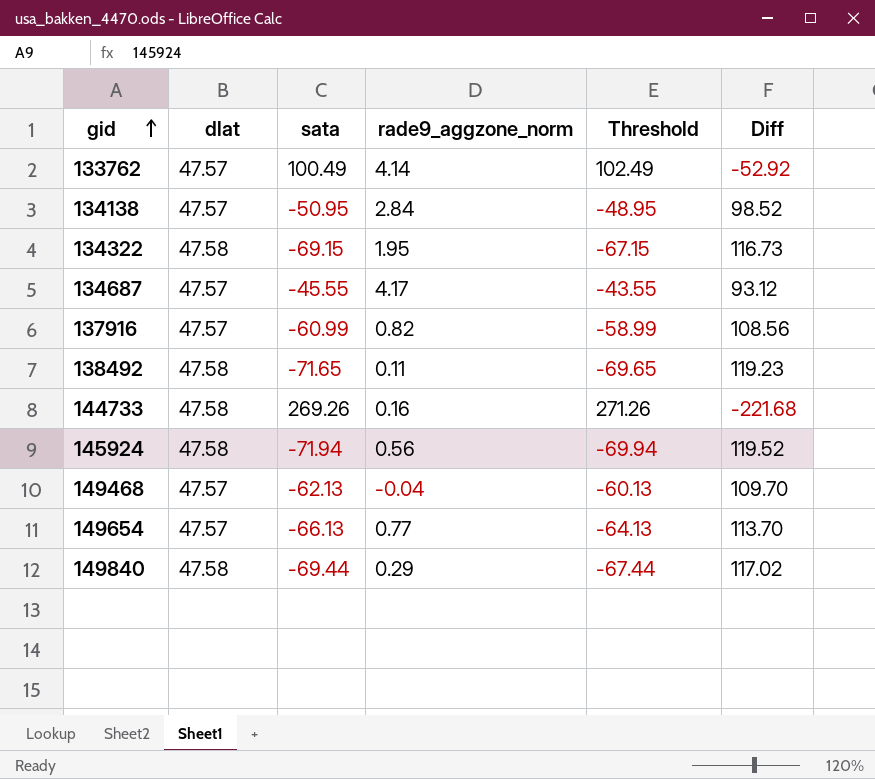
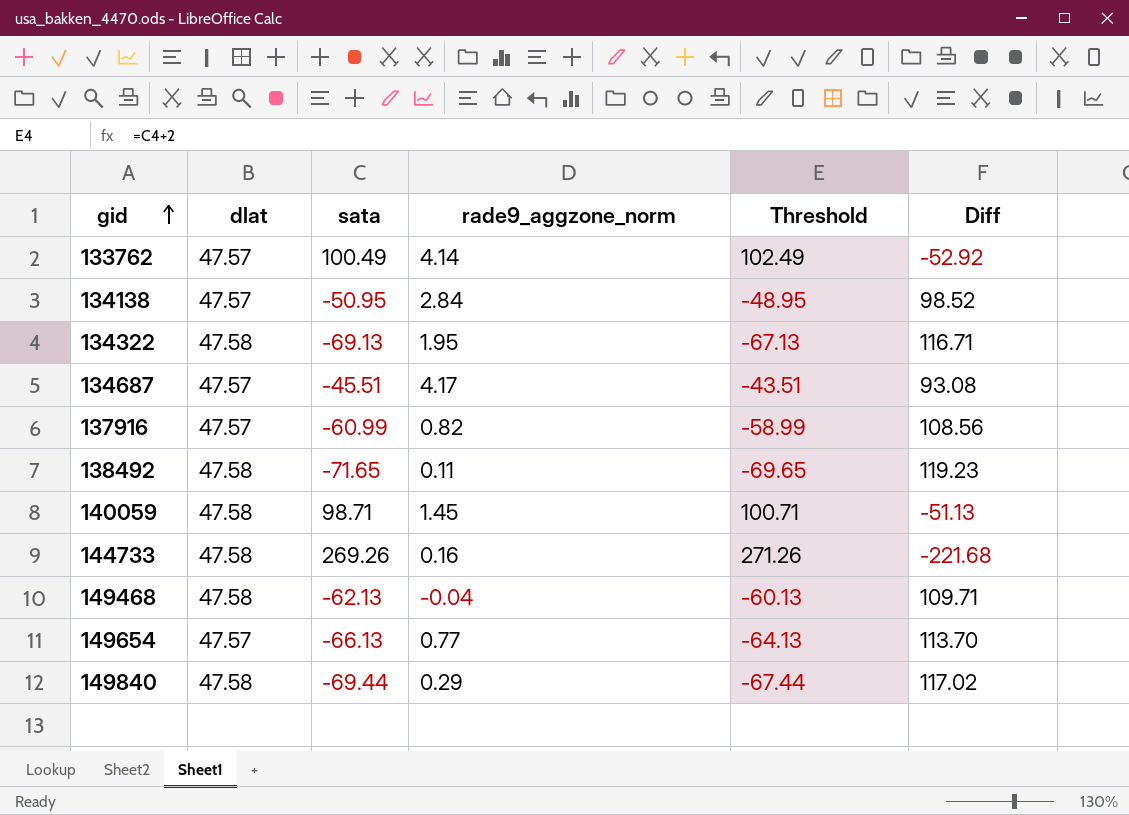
row 145924: 47.58 | -71.94 | 0.56 | -69.94 | 119.52 -> none
134322 | sata: -69.15 -> -69.13
134322 | Threshold: -67.15 -> -67.13
134322 | Diff: 116.73 -> 116.71
134687 | sata: -45.55 -> -45.51
134687 | Threshold: -43.55 -> -43.51
134687 | Diff: 93.12 -> 93.08
row 140059: none -> 47.58 | 98.71 | 1.45 | 100.71 | -51.13
149468 | dlat: 47.57 -> 47.58
149468 | Diff: 109.70 -> 109.71

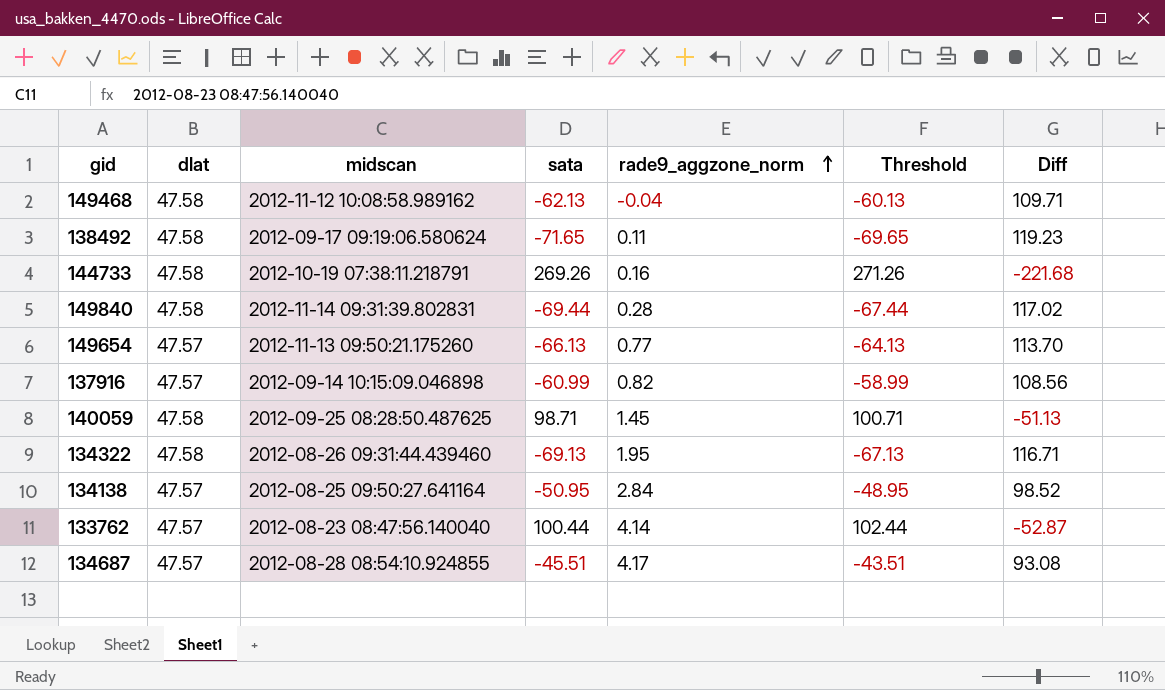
row order: gid ascending -> rade9_aggzone_norm ascending
column midscan | position: none -> 3
149840 | rade9_aggzone_norm: 0.29 -> 0.28
133762 | sata: 100.49 -> 100.44
133762 | Threshold: 102.49 -> 102.44
133762 | Diff: -52.92 -> -52.87

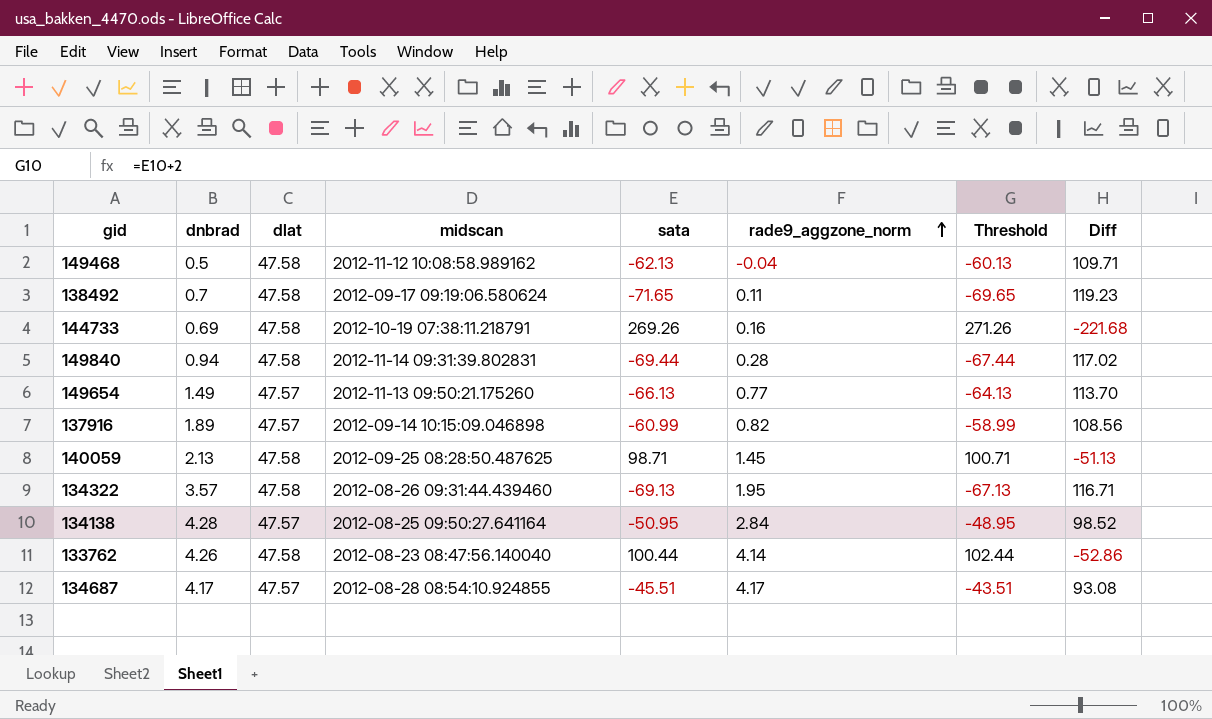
column dnbrad | position: none -> 2
133762 | dlat: 47.57 -> 47.58
133762 | Diff: -52.87 -> -52.86

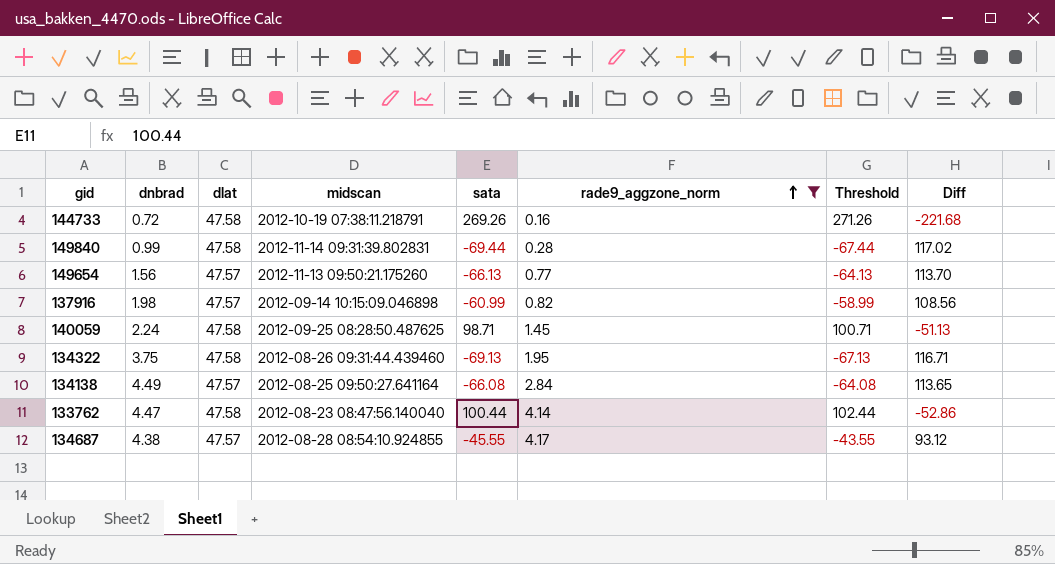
filter: none -> rade9_aggzone_norm >= 0.16
144733 | dnbrad: 0.69 -> 0.72
149840 | dnbrad: 0.94 -> 0.99
149654 | dnbrad: 1.49 -> 1.56
137916 | dnbrad: 1.89 -> 1.98
140059 | dnbrad: 2.13 -> 2.24
134322 | dnbrad: 3.57 -> 3.75
134138 | dnbrad: 4.28 -> 4.49
134138 | sata: -50.95 -> -66.08
134138 | Threshold: -48.95 -> -64.08
134138 | Diff: 98.52 -> 113.65
133762 | dnbrad: 4.26 -> 4.47
134687 | dnbrad: 4.17 -> 4.38
134687 | sata: -45.51 -> -45.55
134687 | Threshold: -43.51 -> -43.55
134687 | Diff: 93.08 -> 93.12

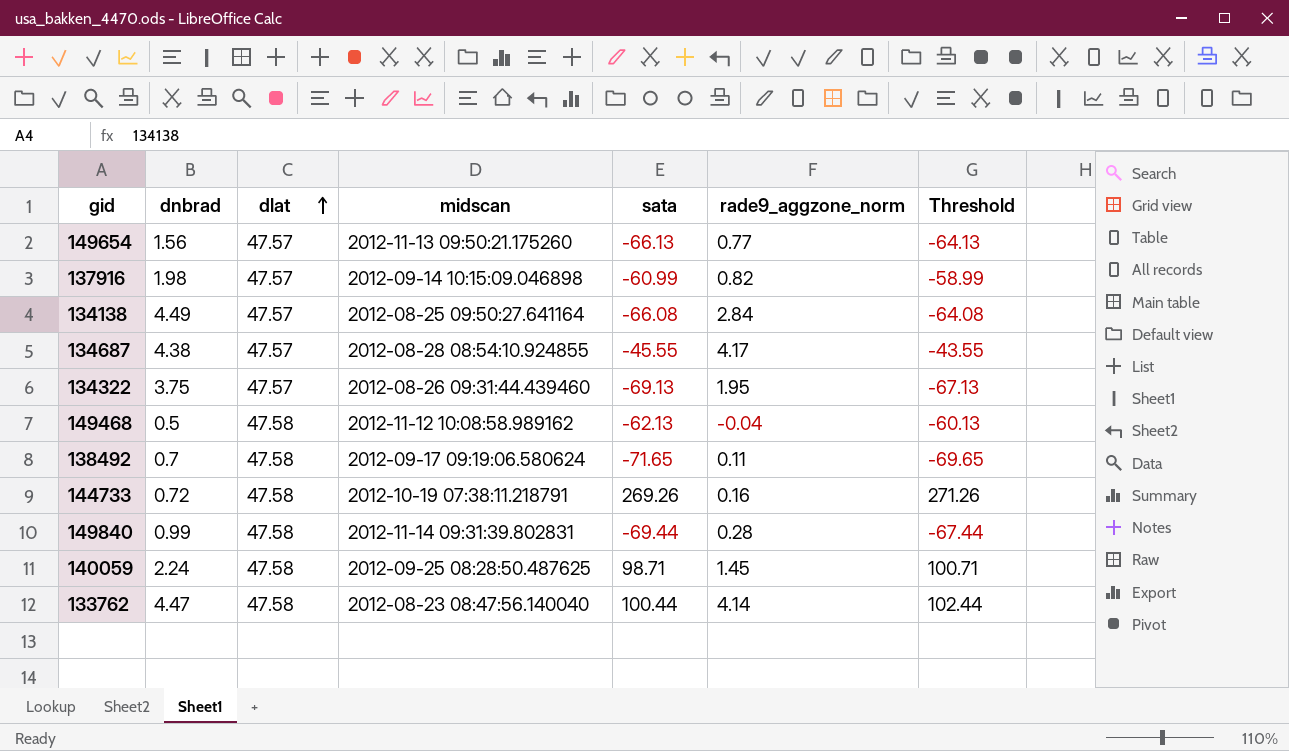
filter: rade9_aggzone_norm >= 0.16 -> none
row order: rade9_aggzone_norm ascending -> dlat ascending
column Diff | formula: [dlat] - [sata] -> none
134322 | dlat: 47.58 -> 47.57

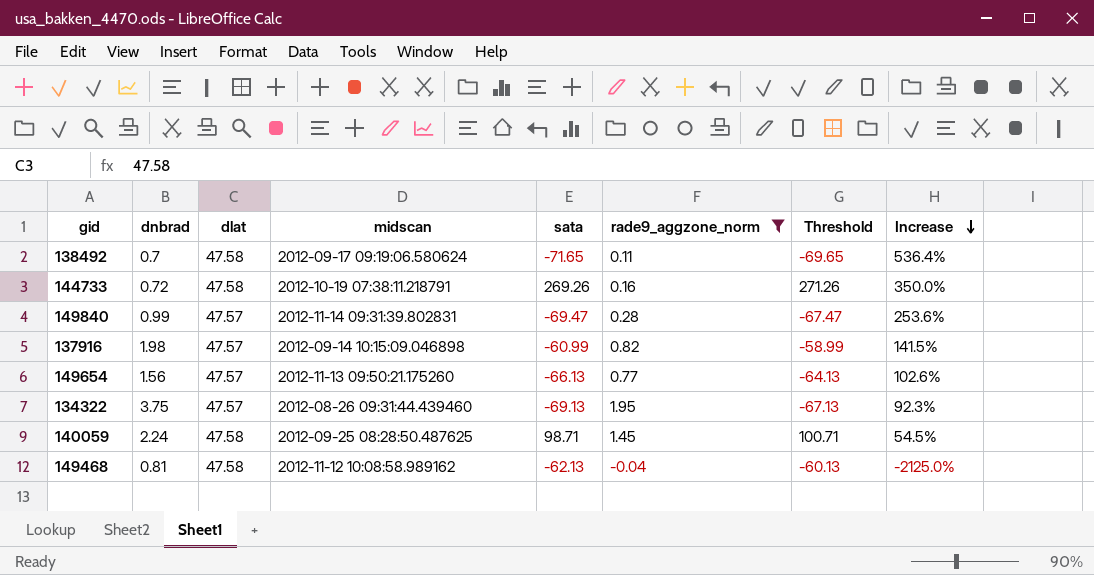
filter: none -> rade9_aggzone_norm <= 1.95
row order: dlat ascending -> Increase descending
column Increase | formula: none -> ([dnbrad] - [rade9_aggzone_norm]) / [rade9_aggzone_norm]
149840 | dlat: 47.58 -> 47.57
149840 | sata: -69.44 -> -69.47
149840 | Threshold: -67.44 -> -67.47
149468 | dnbrad: 0.5 -> 0.81

